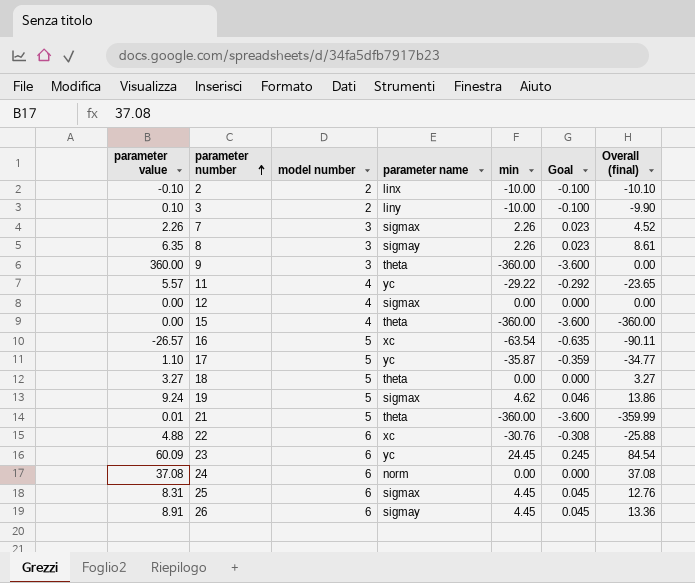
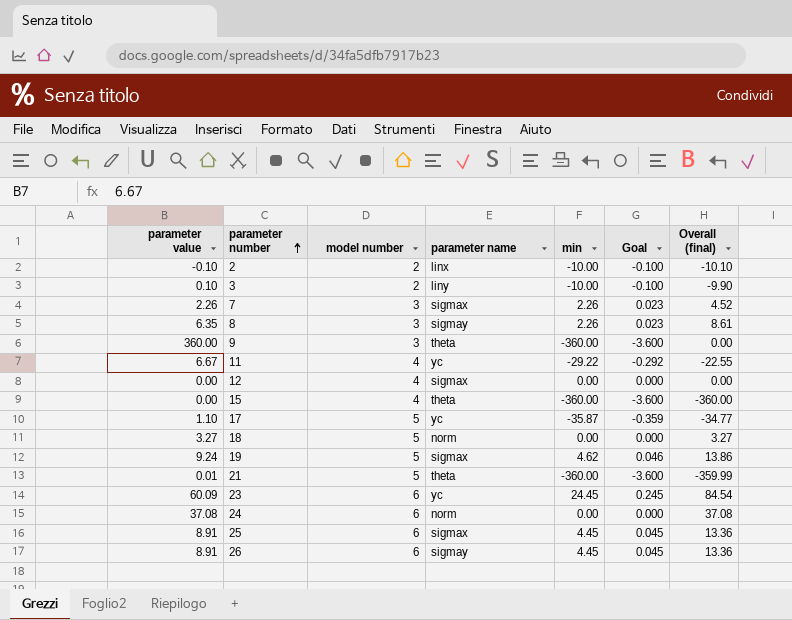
row 16: -26.57 | 5 | xc | -63.54 | -0.635 | -90.11 -> none
row 22: 4.88 | 6 | xc | -30.76 | -0.308 | -25.88 -> none
11 | parameter value: 5.57 -> 6.67
11 | Overall (final): -23.65 -> -22.55
18 | parameter name: theta -> norm
25 | parameter value: 8.31 -> 8.91
25 | Overall (final): 12.76 -> 13.36

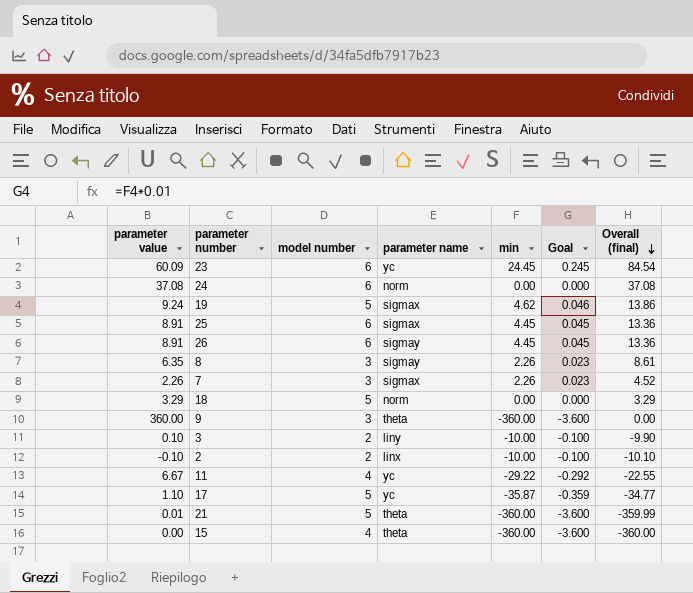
row order: parameter number ascending -> Overall (final) descending
row 12: 0.00 | 4 | sigmax | 0.00 | 0.000 | 0.00 -> none
18 | parameter value: 3.27 -> 3.29
18 | Overall (final): 3.27 -> 3.29

